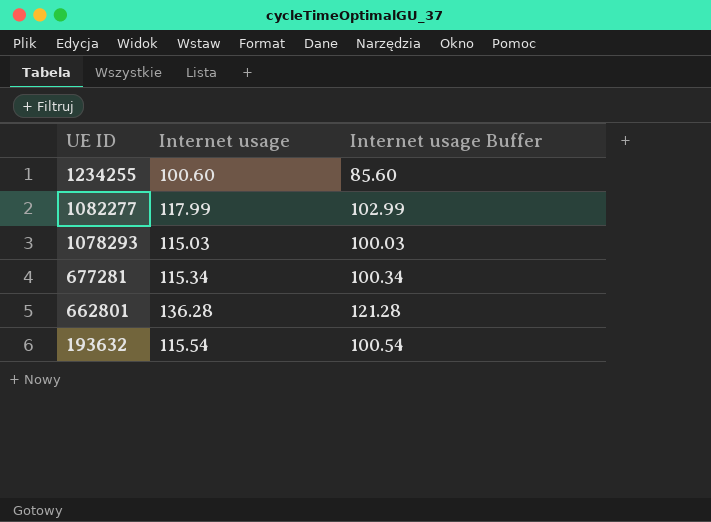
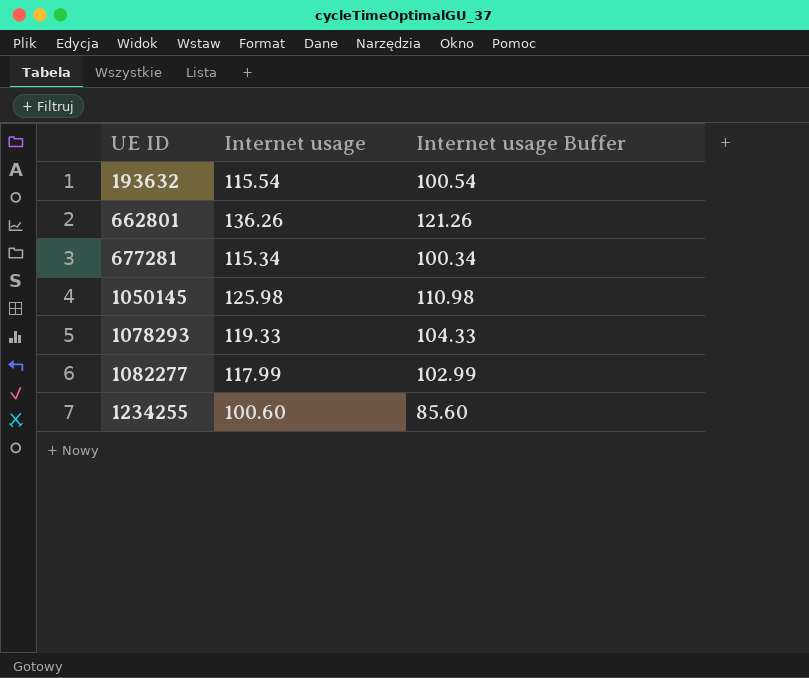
row order: UE ID descending -> UE ID ascending
662801 | Internet usage: 136.28 -> 136.26
662801 | Internet usage Buffer: 121.28 -> 121.26
row 1050145: none -> 125.98 | 110.98
1078293 | Internet usage: 115.03 -> 119.33
1078293 | Internet usage Buffer: 100.03 -> 104.33

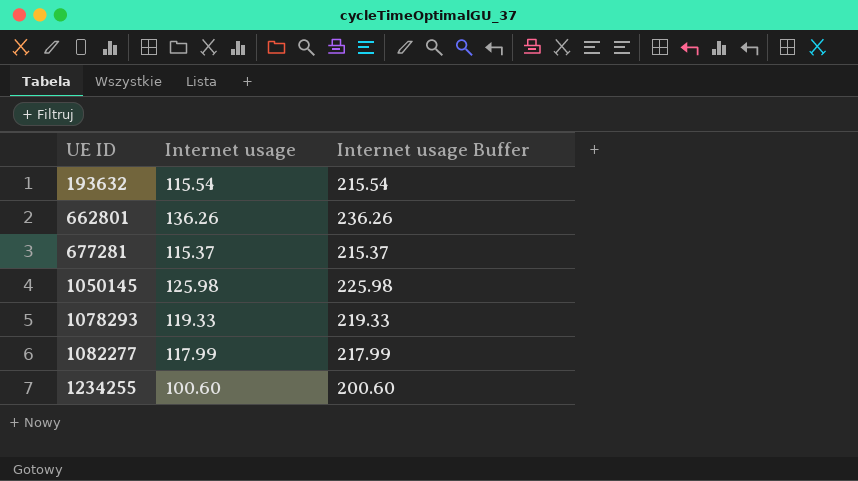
column Internet usage Buffer | formula: [Internet usage] - 15 -> [Internet usage] + 100
677281 | Internet usage: 115.34 -> 115.37

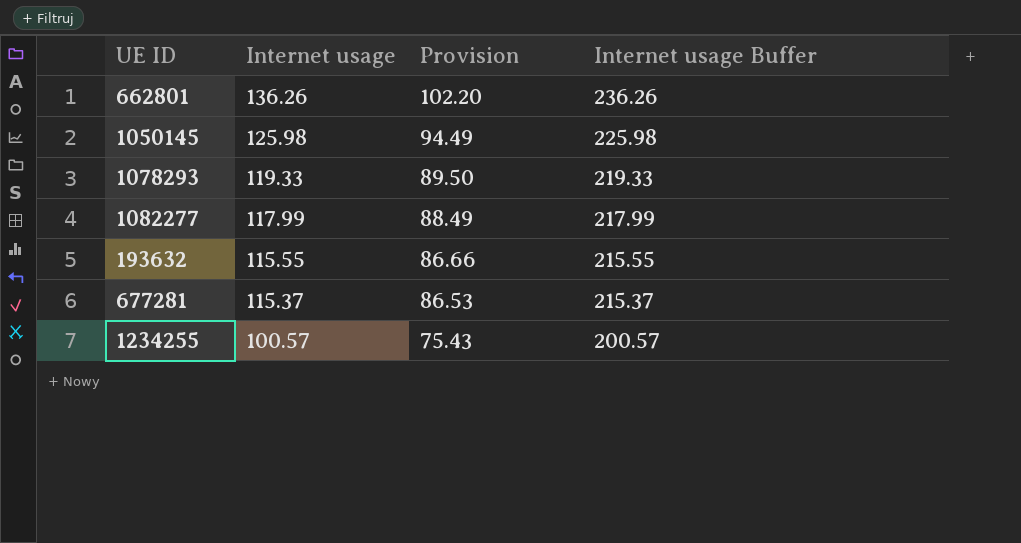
row order: UE ID ascending -> Internet usage descending
column Provision | formula: none -> [Internet usage] * 0.75
193632 | Internet usage: 115.54 -> 115.55
193632 | Internet usage Buffer: 215.54 -> 215.55
1234255 | Internet usage: 100.60 -> 100.57
1234255 | Internet usage Buffer: 200.60 -> 200.57

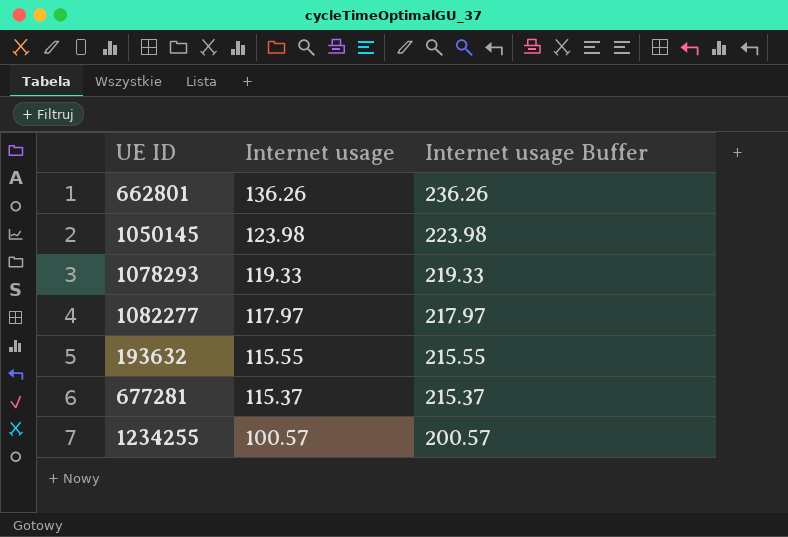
column Provision | formula: [Internet usage] * 0.75 -> none
1050145 | Internet usage: 125.98 -> 123.98
1050145 | Internet usage Buffer: 225.98 -> 223.98
1082277 | Internet usage: 117.99 -> 117.97
1082277 | Internet usage Buffer: 217.99 -> 217.97

